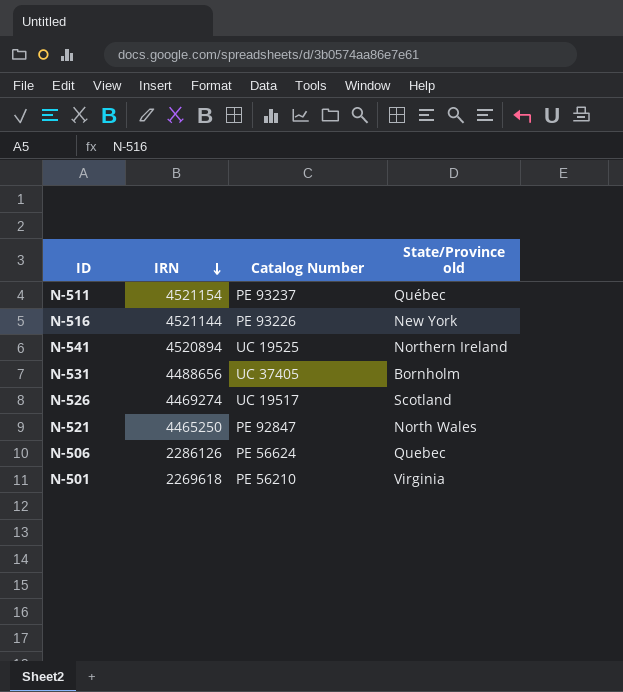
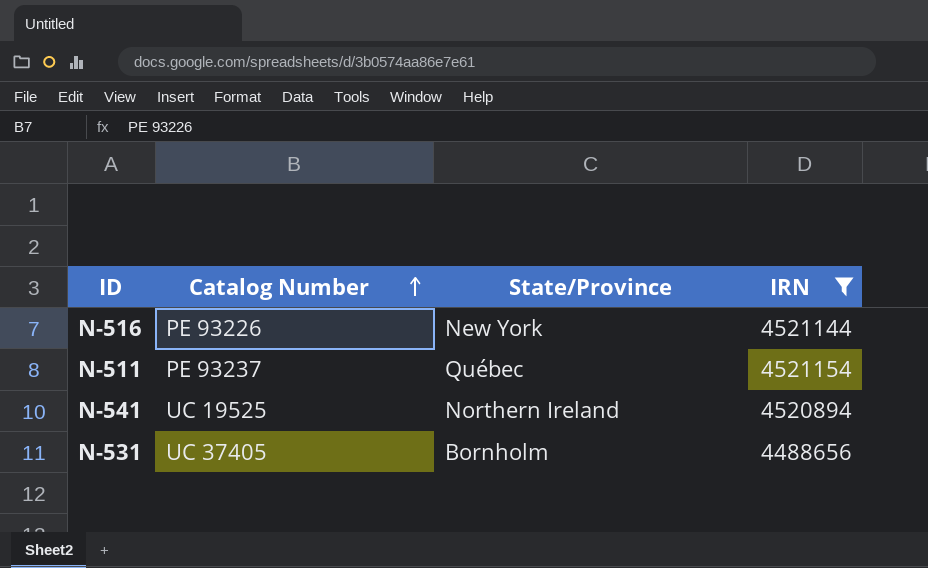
filter: none -> IRN >= 4488656
row order: IRN descending -> Catalog Number ascending
column name: State/Province old -> State/Province
column IRN | position: 2 -> 4

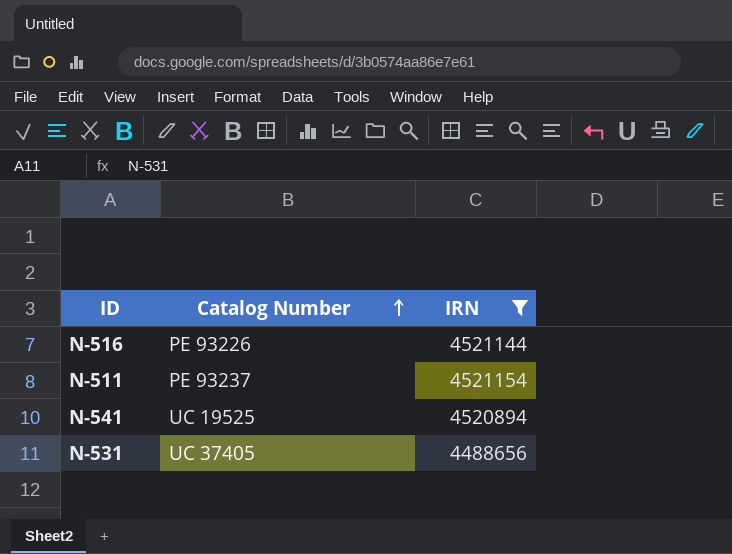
column State/Province | position: 3 -> none

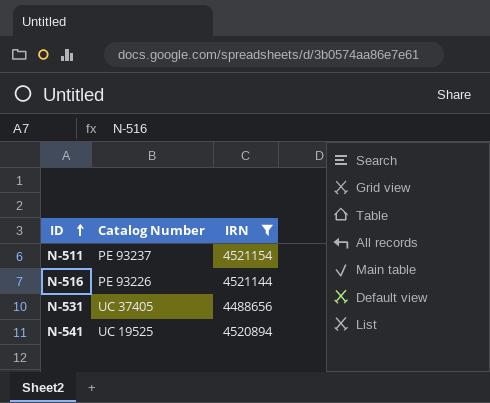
row order: Catalog Number ascending -> ID ascending

